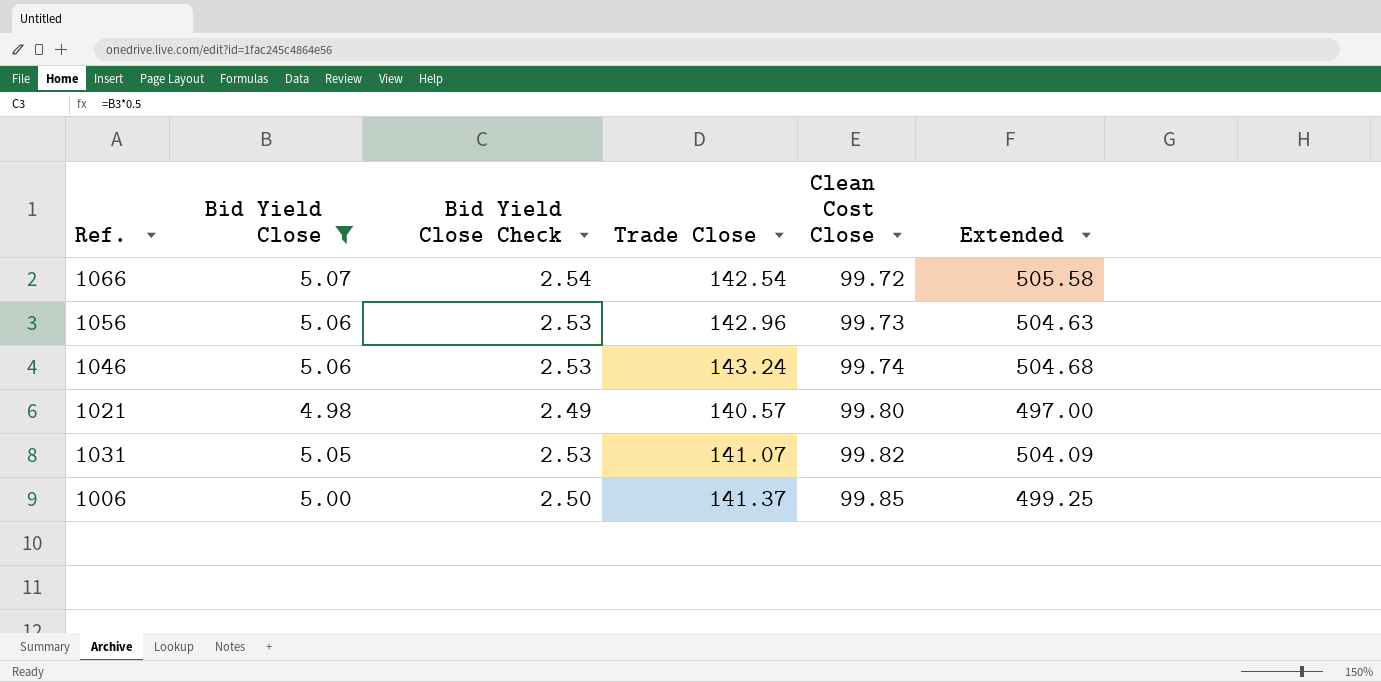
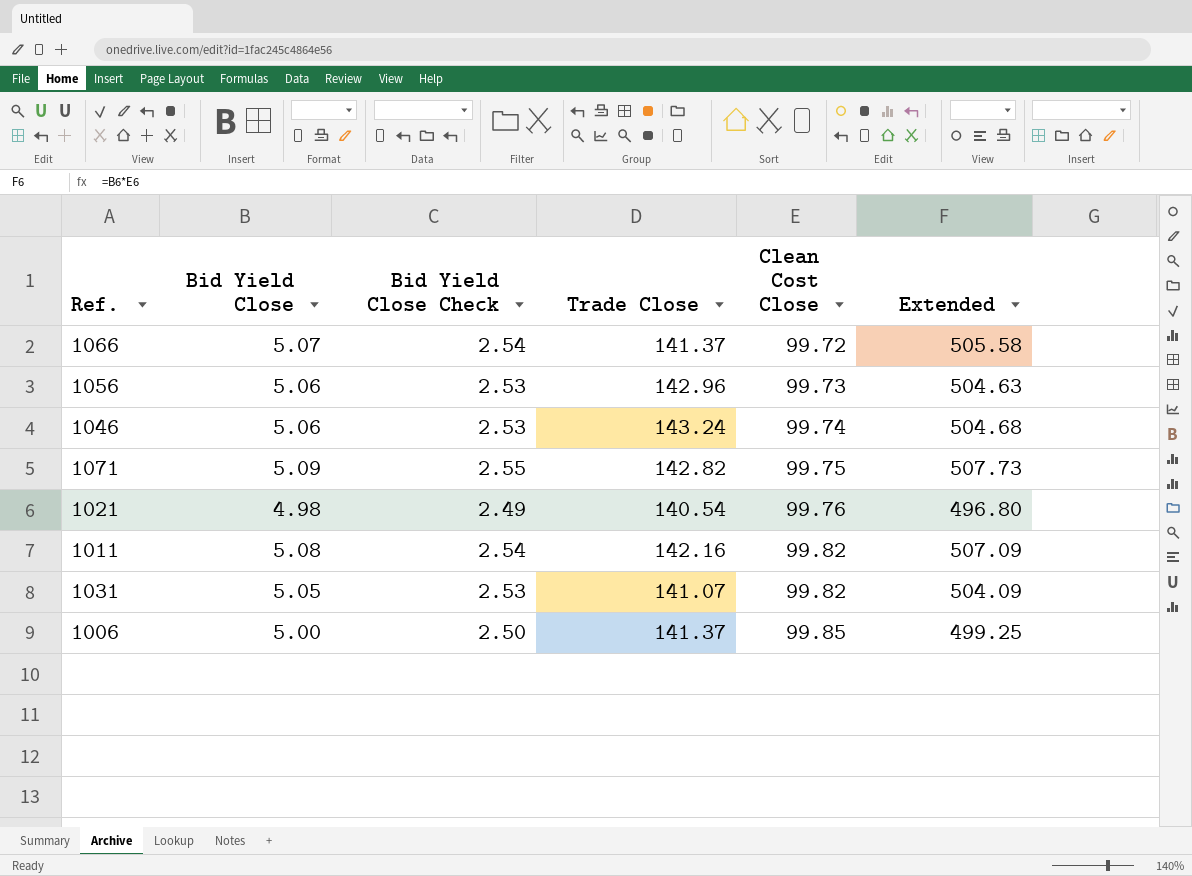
filter: Bid Yield Close <= 5.07 -> none
1066 | Trade Close: 142.54 -> 141.37
1021 | Trade Close: 140.57 -> 140.54
1021 | Clean Cost Close: 99.80 -> 99.76
1021 | Extended: 497.00 -> 496.80

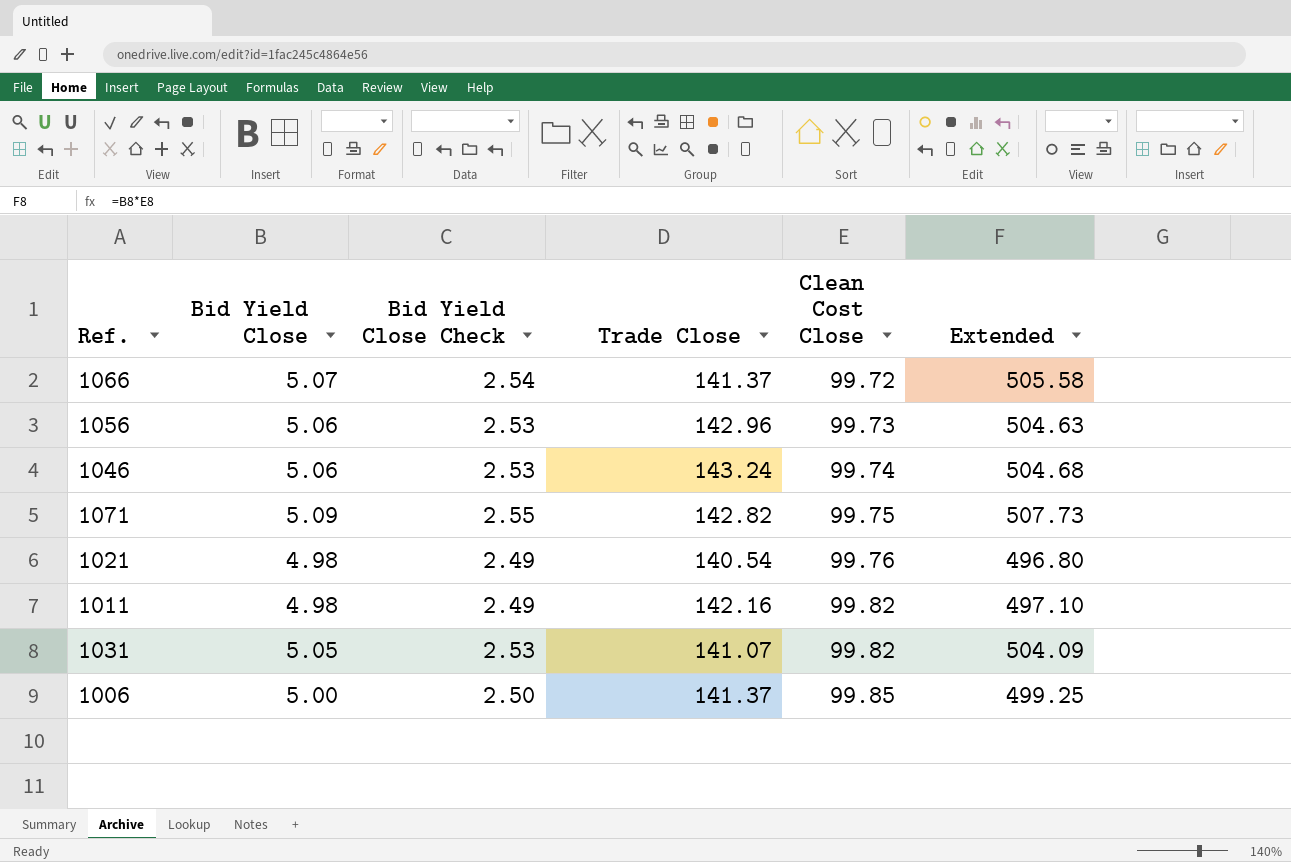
1011 | Bid Yield Close: 5.08 -> 4.98
1011 | Bid Yield Close Check: 2.54 -> 2.49
1011 | Extended: 507.09 -> 497.10

